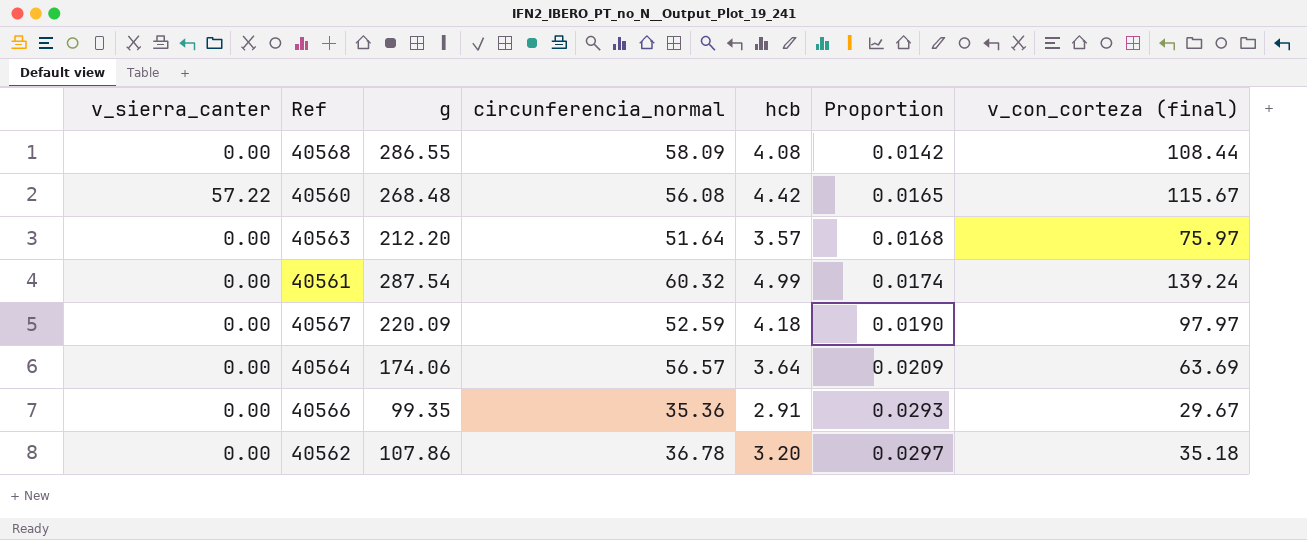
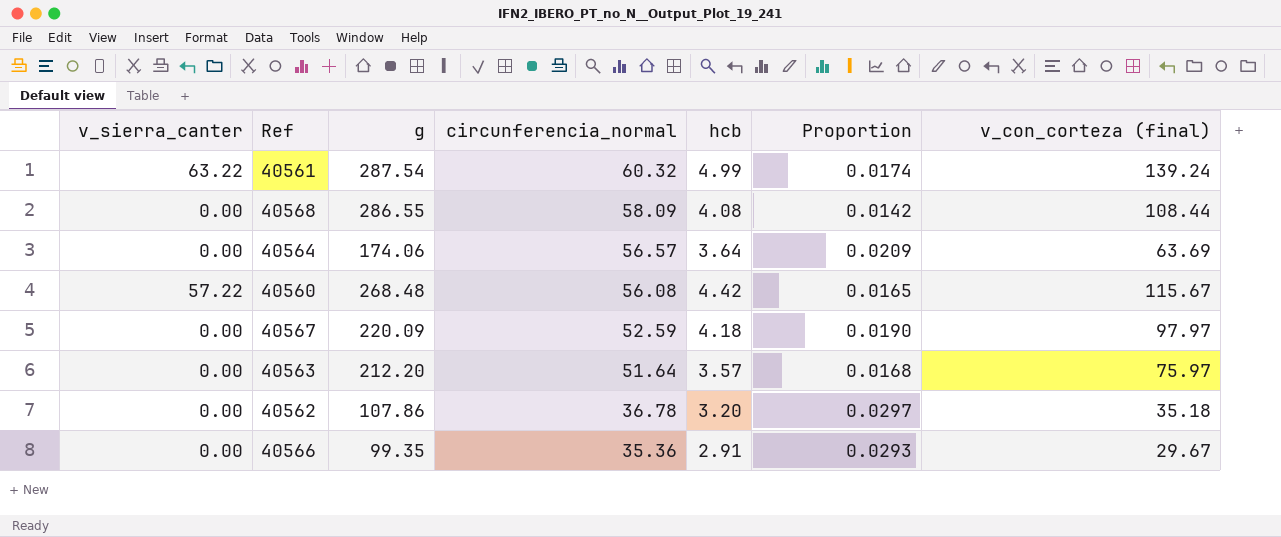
row order: Proportion ascending -> circunferencia_normal descending
40561 | v_sierra_canter: 0.00 -> 63.22

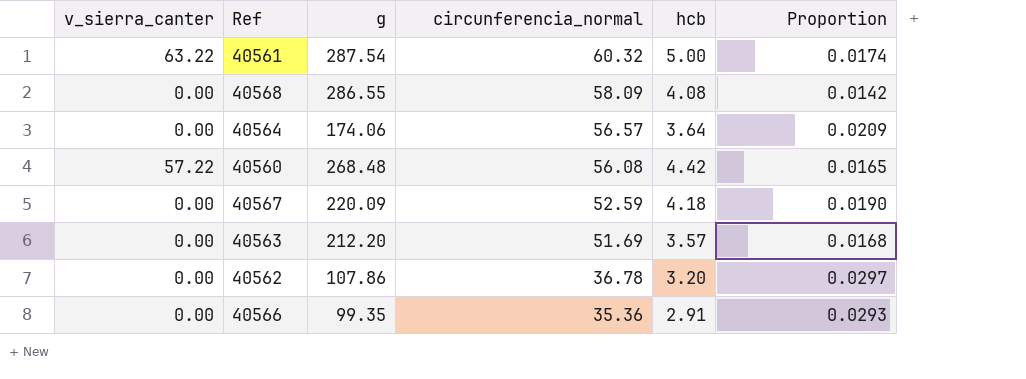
column v_con_corteza (final) | position: 7 -> none
40561 | hcb: 4.99 -> 5.00
40563 | circunferencia_normal: 51.64 -> 51.69

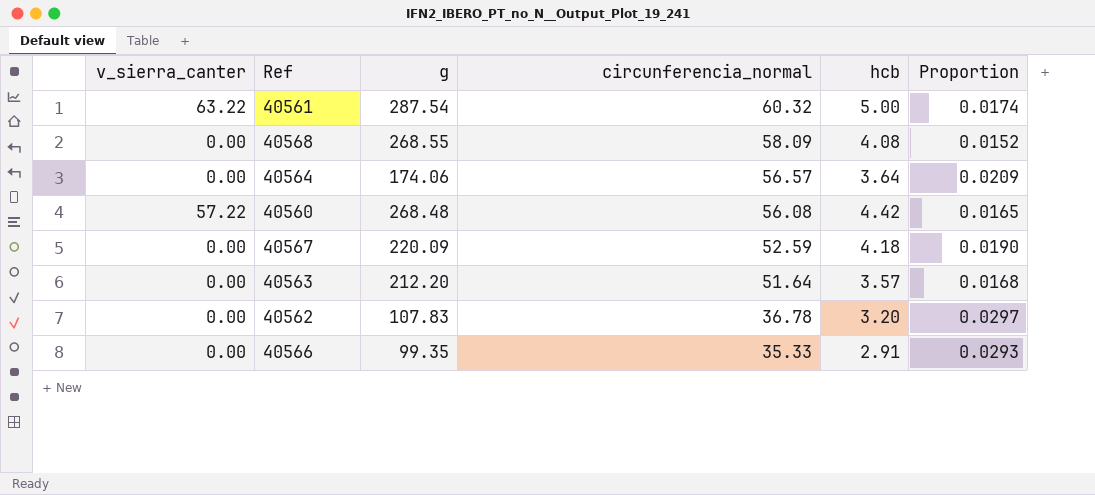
40568 | g: 286.55 -> 268.55
40568 | Proportion: 0.0142 -> 0.0152
40563 | circunferencia_normal: 51.69 -> 51.64
40562 | g: 107.86 -> 107.83
40566 | circunferencia_normal: 35.36 -> 35.33

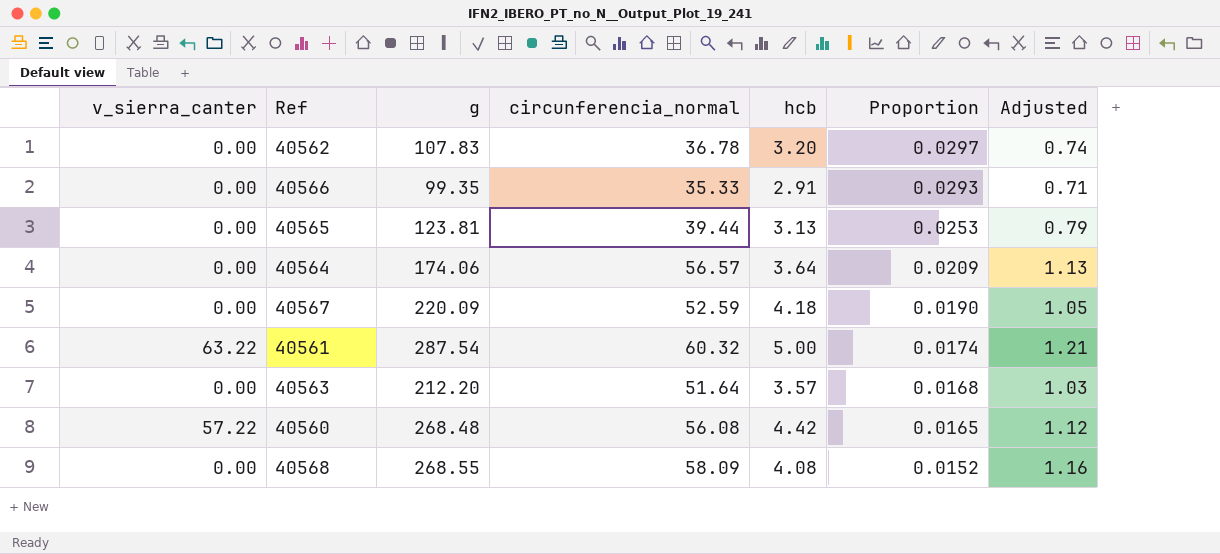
row order: circunferencia_normal descending -> Proportion descending
column Adjusted | formula: none -> [circunferencia_normal] * 0.02
row 40565: none -> 0.00 | 123.81 | 39.44 | 3.13 | 0.0253 | 0.79

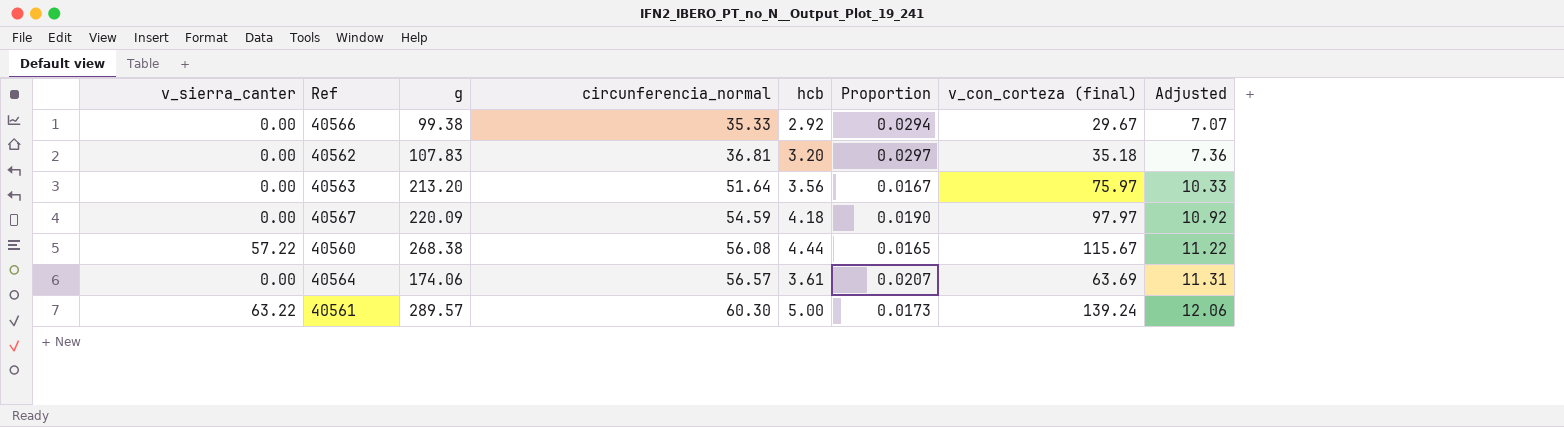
row order: Proportion descending -> circunferencia_normal ascending
column v_con_corteza (final) | position: none -> 7
column Adjusted | formula: [circunferencia_normal] * 0.02 -> [circunferencia_normal] * 0.2
row 40565: 0.00 | 123.81 | 39.44 | 3.13 | 0.0253 | 0.79 -> none
row 40568: 0.00 | 268.55 | 58.09 | 4.08 | 0.0152 | 1.16 -> none
40566 | g: 99.35 -> 99.38
40566 | hcb: 2.91 -> 2.92
40566 | Proportion: 0.0293 -> 0.0294
40562 | circunferencia_normal: 36.78 -> 36.81
40563 | g: 212.20 -> 213.20
40563 | hcb: 3.57 -> 3.56
40563 | Proportion: 0.0168 -> 0.0167
40567 | circunferencia_normal: 52.59 -> 54.59
40560 | g: 268.48 -> 268.38
40560 | hcb: 4.42 -> 4.44
40564 | hcb: 3.64 -> 3.61
40564 | Proportion: 0.0209 -> 0.0207
40561 | g: 287.54 -> 289.57
40561 | circunferencia_normal: 60.32 -> 60.30
40561 | Proportion: 0.0174 -> 0.0173

